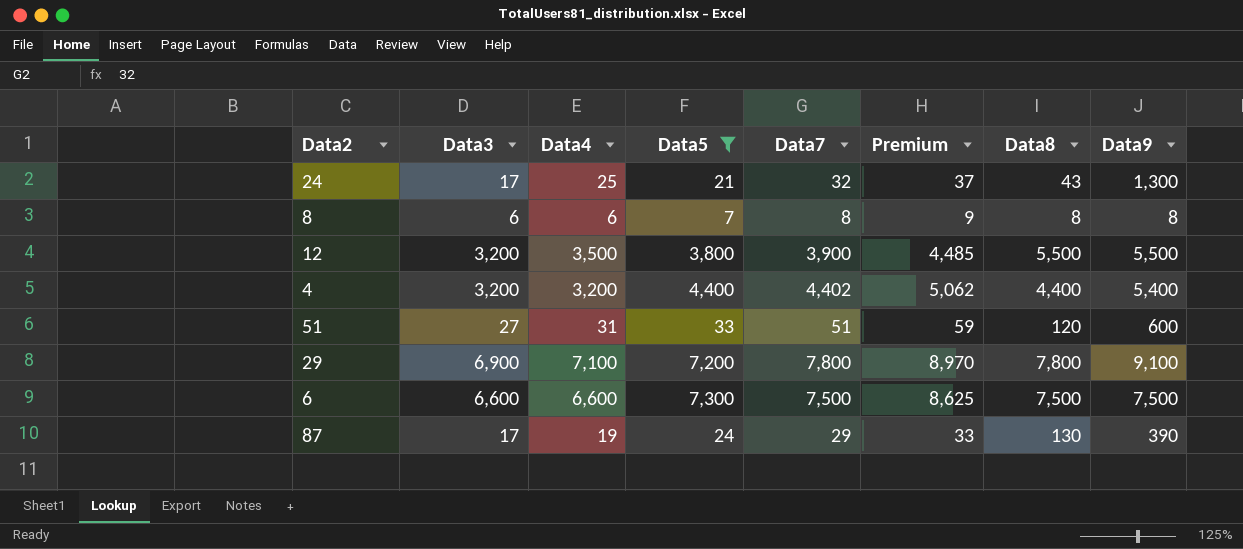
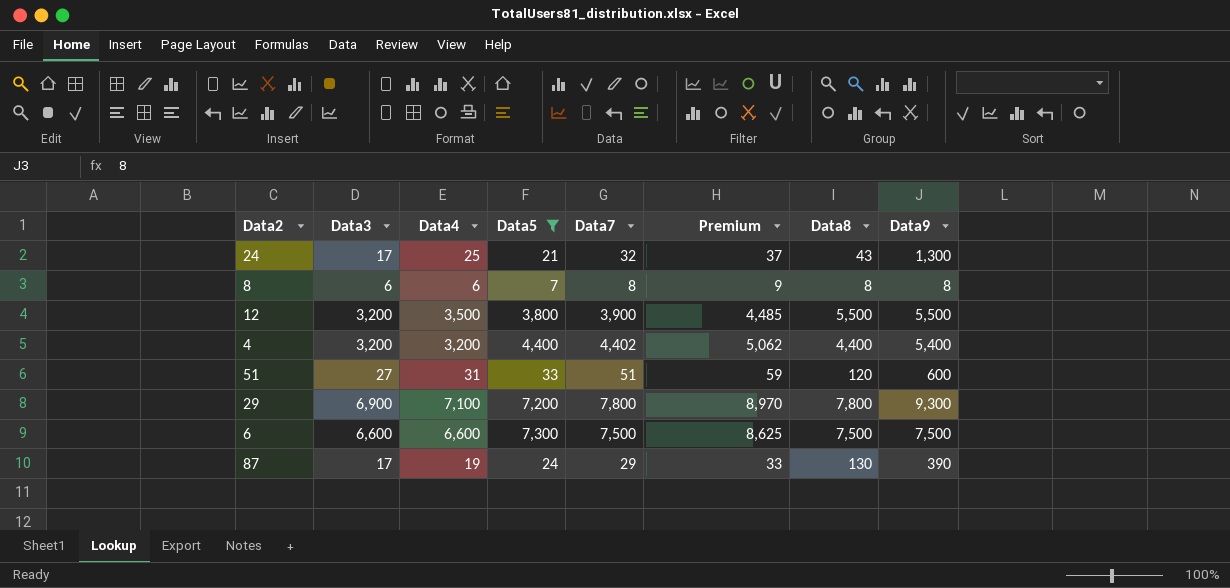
29 | Data9: 9,100 -> 9,300

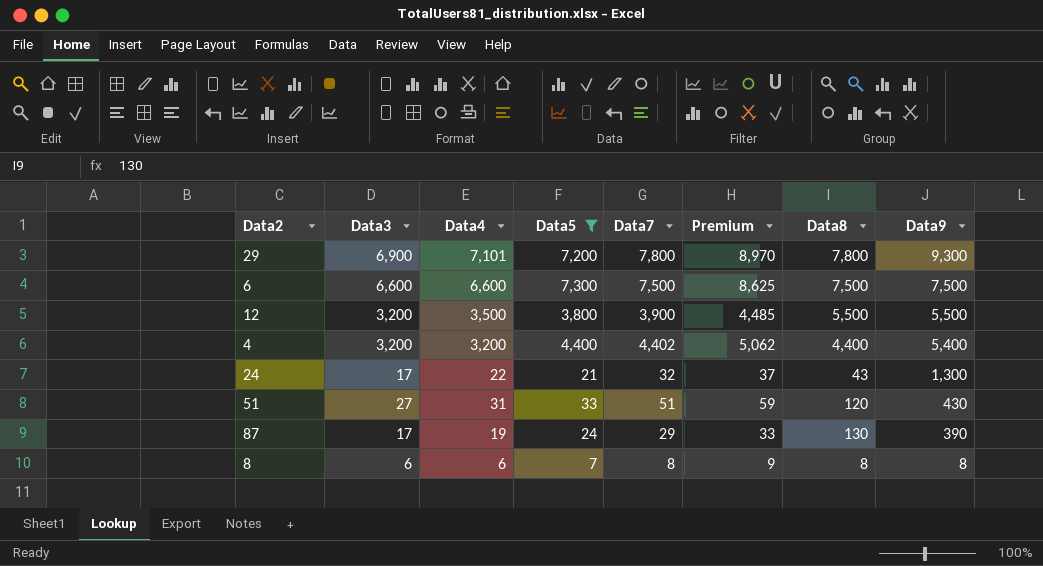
row order: none -> Data9 descending
29 | Data4: 7,100 -> 7,101
24 | Data4: 25 -> 22
51 | Data9: 600 -> 430

